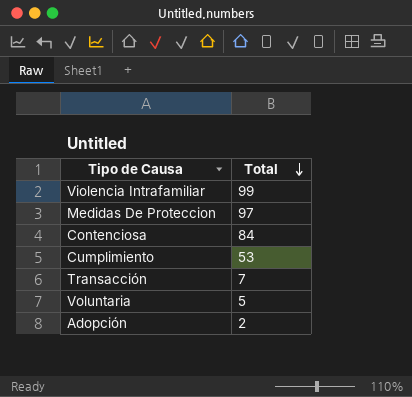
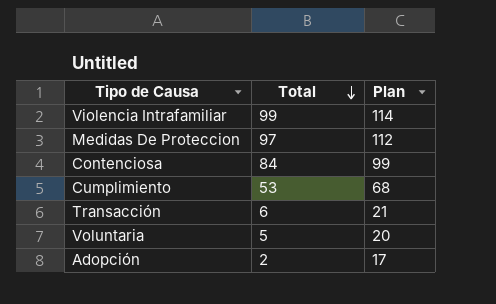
column Plan | formula: none -> [Total] + 15
Transacción | Total: 7 -> 6

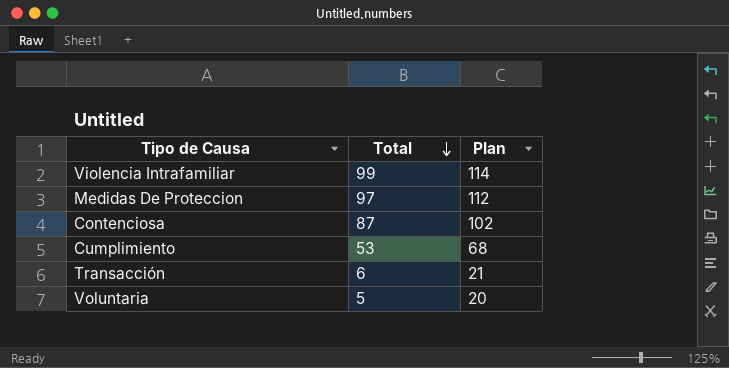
row Adopción: 2 | 17 -> none
Contenciosa | Total: 84 -> 87
Contenciosa | Plan: 99 -> 102

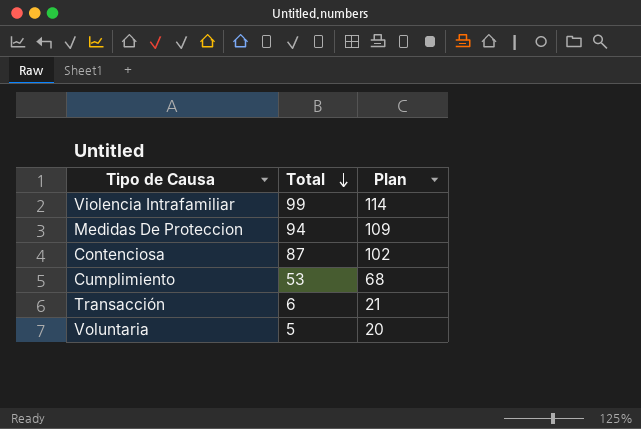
Medidas De Proteccion | Total: 97 -> 94
Medidas De Proteccion | Plan: 112 -> 109

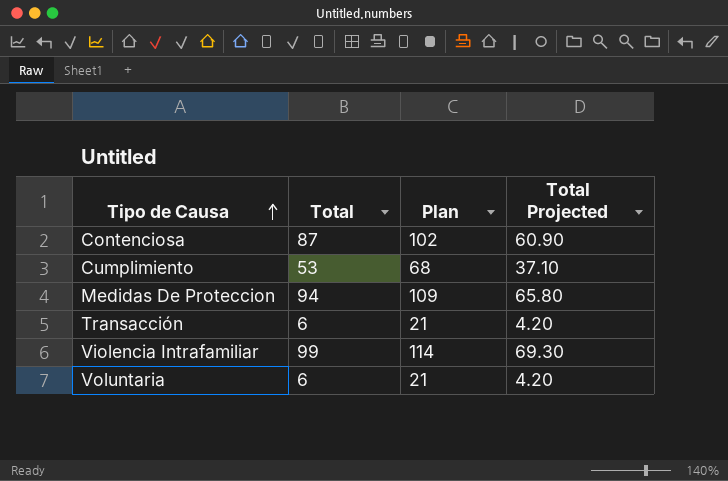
row order: Total descending -> Tipo de Causa ascending
column Total Projected | formula: none -> [Total] * 0.7
Voluntaria | Total: 5 -> 6
Voluntaria | Plan: 20 -> 21

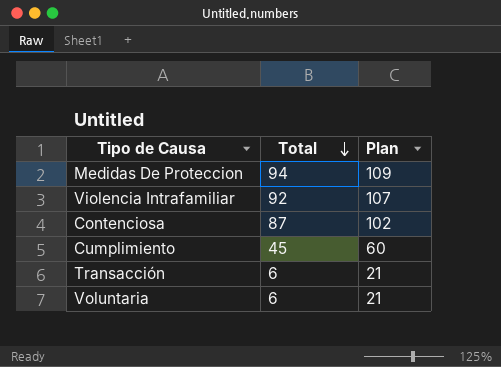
row order: Tipo de Causa ascending -> Total descending
column Total Projected | formula: [Total] * 0.7 -> none
Violencia Intrafamiliar | Total: 99 -> 92
Violencia Intrafamiliar | Plan: 114 -> 107
Cumplimiento | Total: 53 -> 45
Cumplimiento | Plan: 68 -> 60

